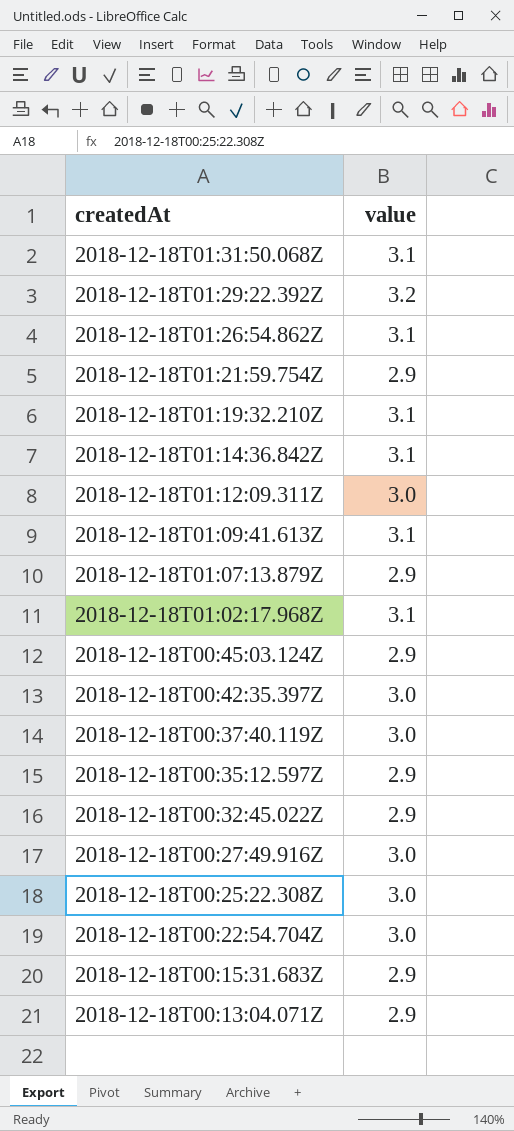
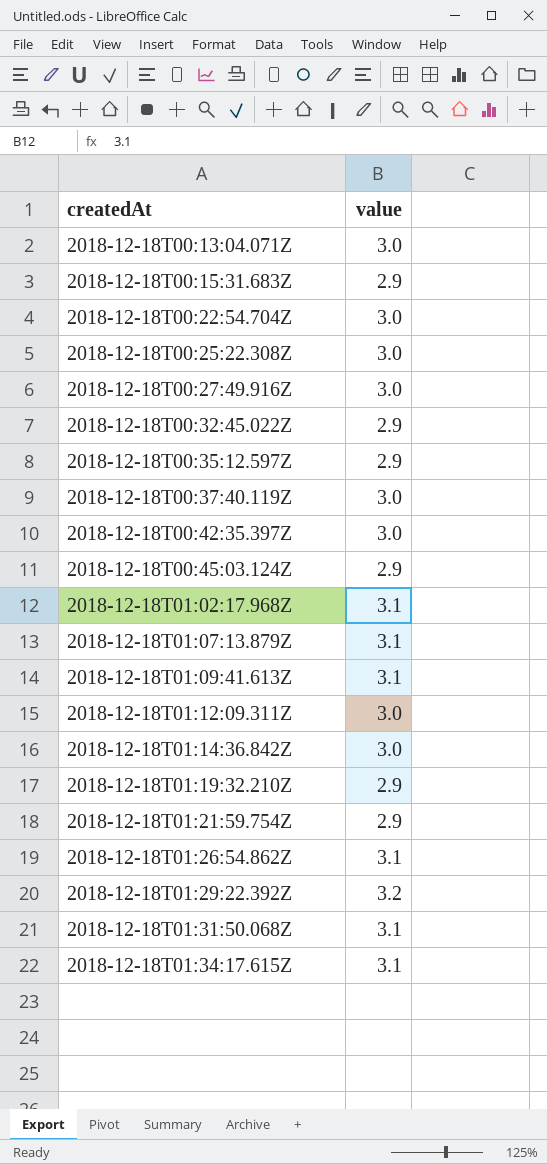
row order: createdAt descending -> createdAt ascending
2018-12-18T00:13:04.071Z | value: 2.9 -> 3.0
2018-12-18T01:07:13.879Z | value: 2.9 -> 3.1
2018-12-18T01:14:36.842Z | value: 3.1 -> 3.0
2018-12-18T01:19:32.210Z | value: 3.1 -> 2.9
row 2018-12-18T01:34:17.615Z: none -> 3.1

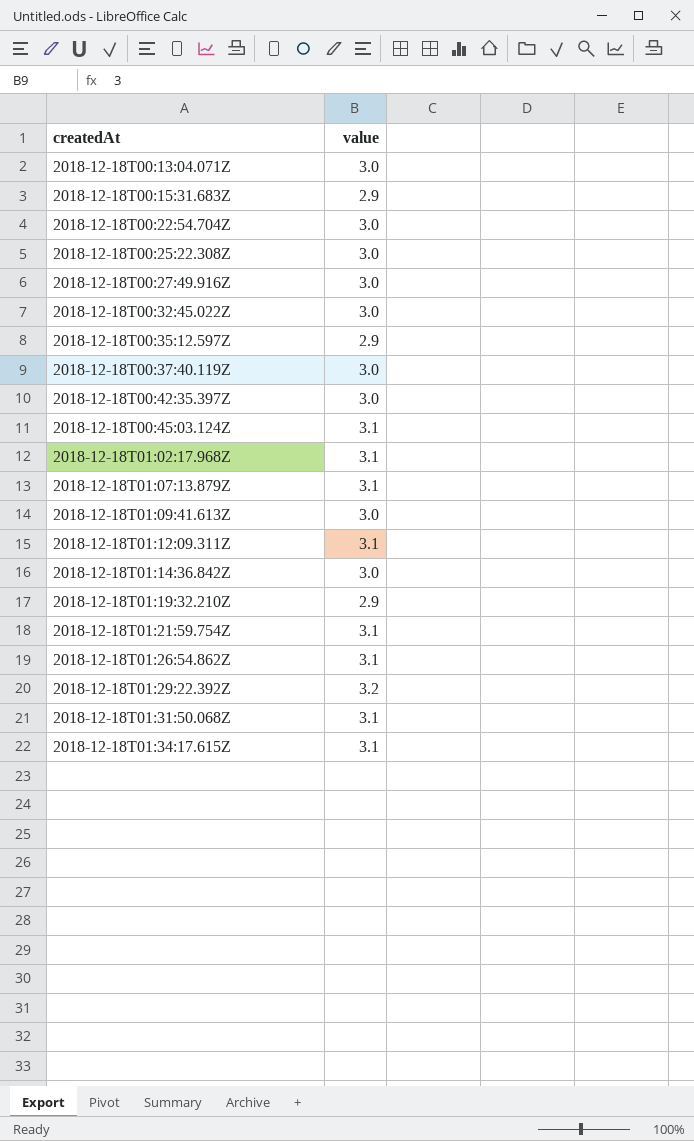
2018-12-18T00:32:45.022Z | value: 2.9 -> 3.0
2018-12-18T00:45:03.124Z | value: 2.9 -> 3.1
2018-12-18T01:09:41.613Z | value: 3.1 -> 3.0
2018-12-18T01:12:09.311Z | value: 3.0 -> 3.1
2018-12-18T01:21:59.754Z | value: 2.9 -> 3.1

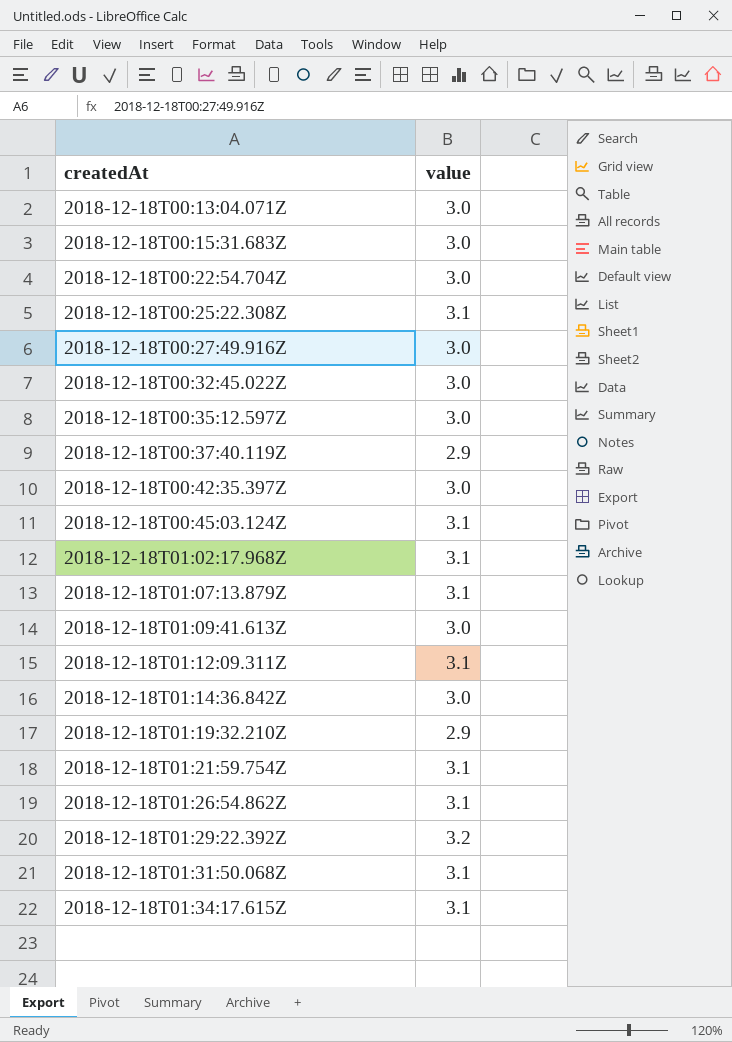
2018-12-18T00:15:31.683Z | value: 2.9 -> 3.0
2018-12-18T00:25:22.308Z | value: 3.0 -> 3.1
2018-12-18T00:35:12.597Z | value: 2.9 -> 3.0
2018-12-18T00:37:40.119Z | value: 3.0 -> 2.9

